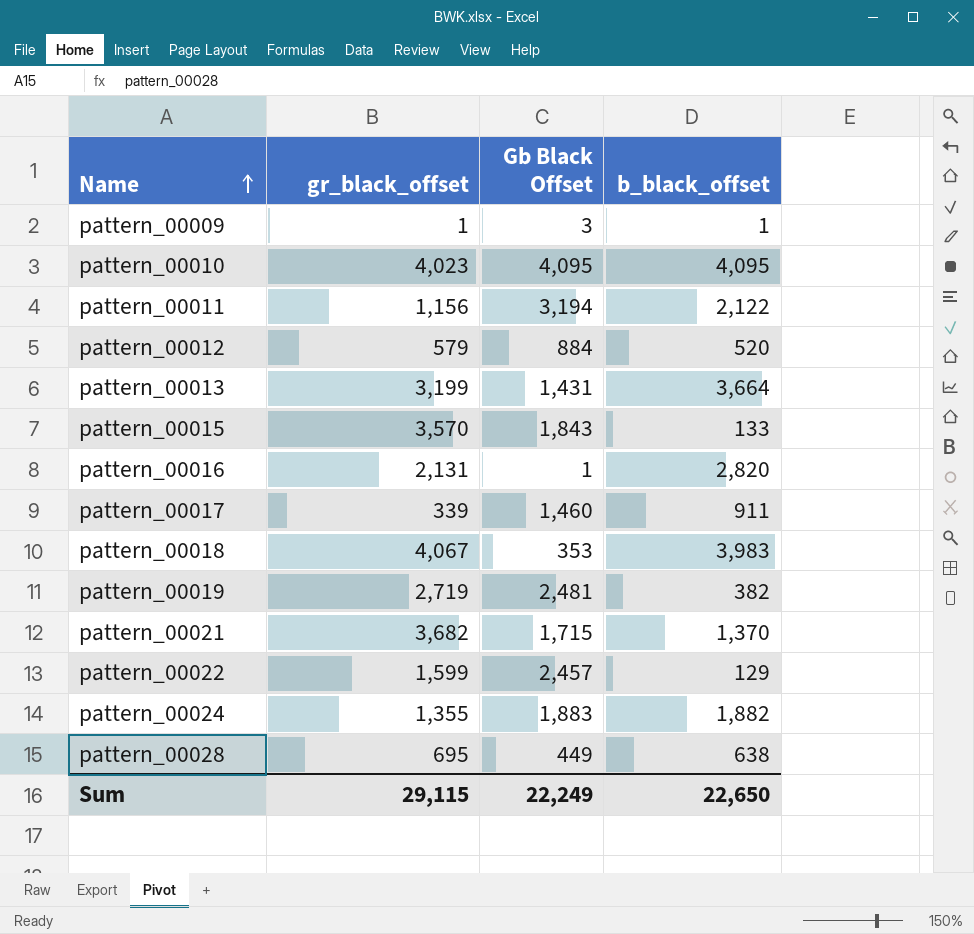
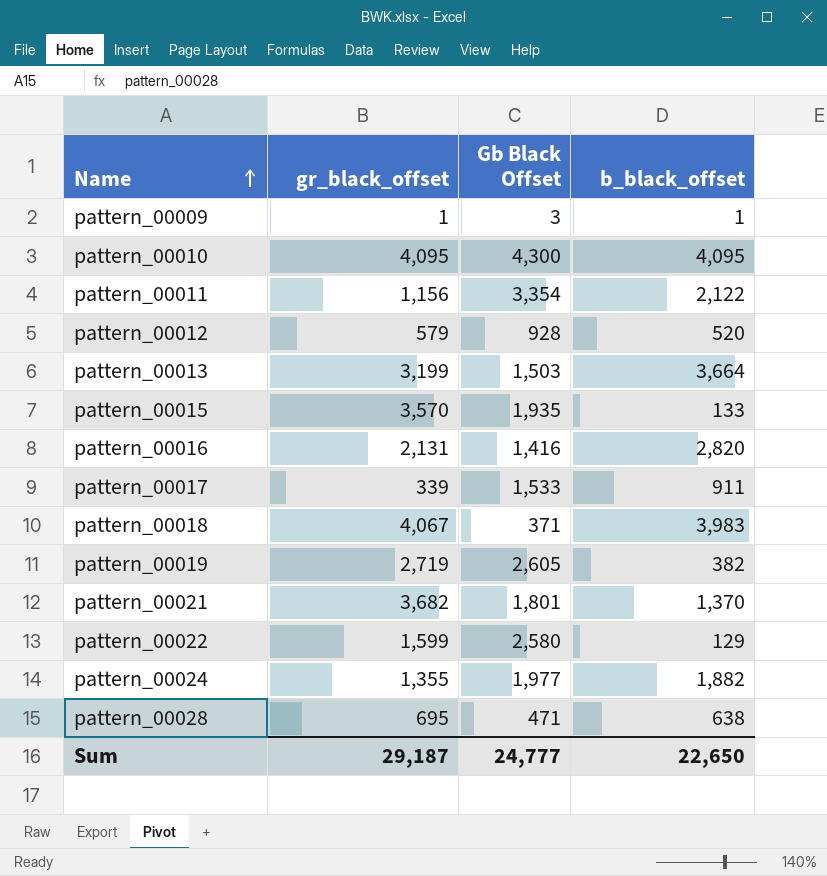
pattern_00010 | gr_black_offset: 4,023 -> 4,095
pattern_00010 | Gb Black Offset: 4,095 -> 4,300
pattern_00011 | Gb Black Offset: 3,194 -> 3,354
pattern_00012 | Gb Black Offset: 884 -> 928
pattern_00013 | Gb Black Offset: 1,431 -> 1,503
pattern_00015 | Gb Black Offset: 1,843 -> 1,935
pattern_00016 | Gb Black Offset: 1 -> 1,416
pattern_00017 | Gb Black Offset: 1,460 -> 1,533
pattern_00018 | Gb Black Offset: 353 -> 371
pattern_00019 | Gb Black Offset: 2,481 -> 2,605
pattern_00021 | Gb Black Offset: 1,715 -> 1,801
pattern_00022 | Gb Black Offset: 2,457 -> 2,580
pattern_00024 | Gb Black Offset: 1,883 -> 1,977
pattern_00028 | Gb Black Offset: 449 -> 471
Sum | gr_black_offset: 29,115 -> 29,187
Sum | Gb Black Offset: 22,249 -> 24,777

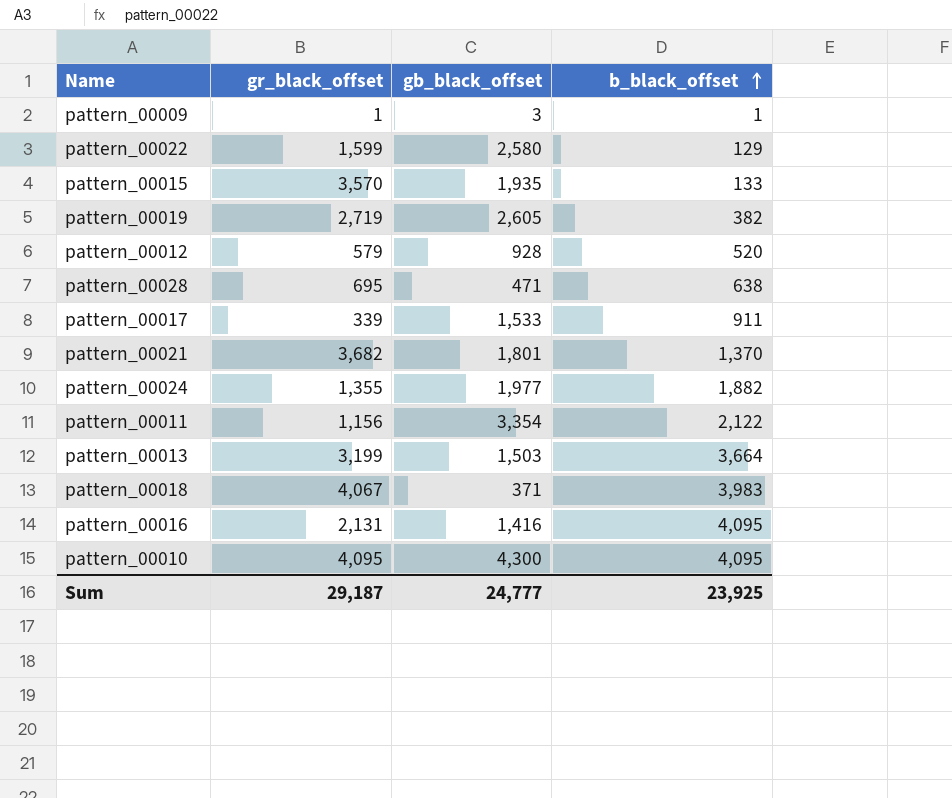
row order: Name ascending -> b_black_offset ascending
column name: Gb Black Offset -> gb_black_offset
pattern_00016 | b_black_offset: 2,820 -> 4,095
Sum | b_black_offset: 22,650 -> 23,925

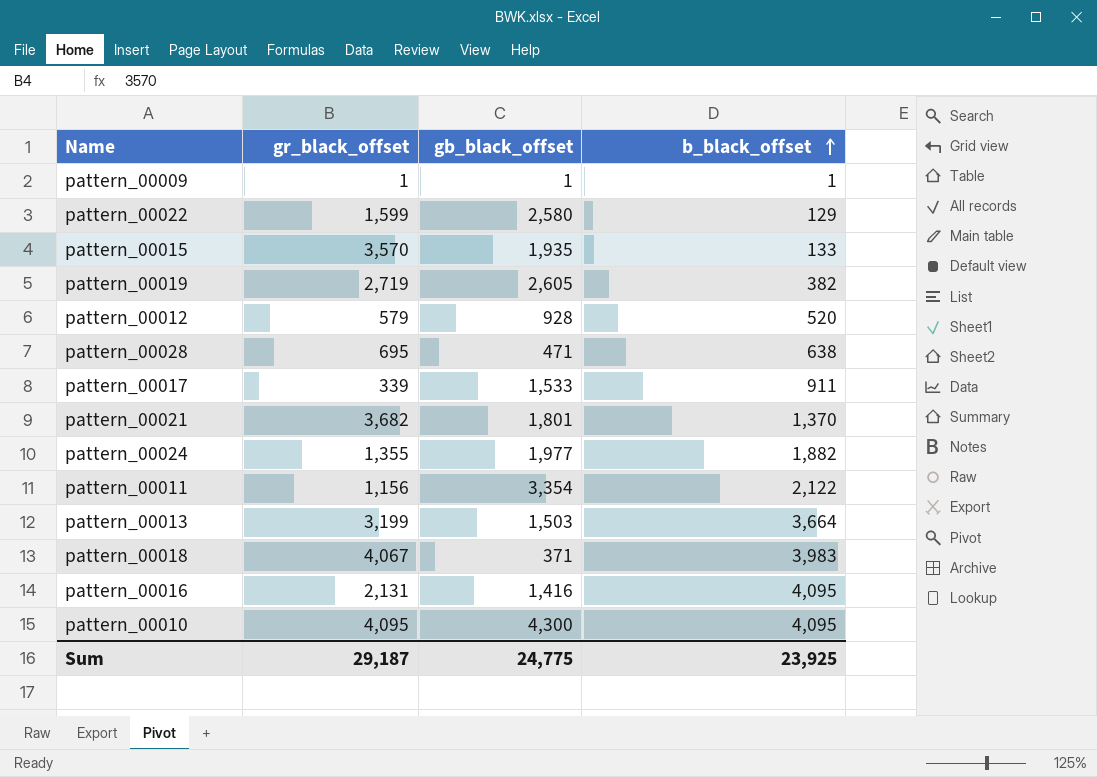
pattern_00009 | gb_black_offset: 3 -> 1
Sum | gb_black_offset: 24,777 -> 24,775

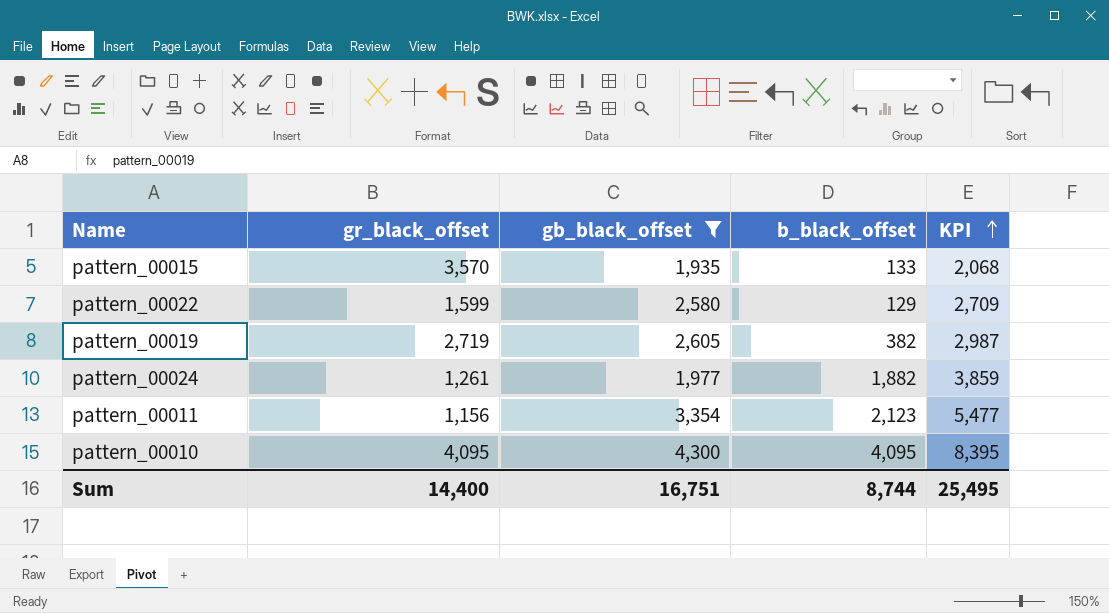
filter: none -> gb_black_offset >= 1,935
row order: b_black_offset ascending -> KPI ascending
column KPI | formula: none -> [gb_black_offset] + [b_black_offset]
pattern_00024 | gr_black_offset: 1,355 -> 1,261
pattern_00011 | b_black_offset: 2,122 -> 2,123
Sum | gr_black_offset: 29,187 -> 14,400
Sum | gb_black_offset: 24,775 -> 16,751
Sum | b_black_offset: 23,925 -> 8,744

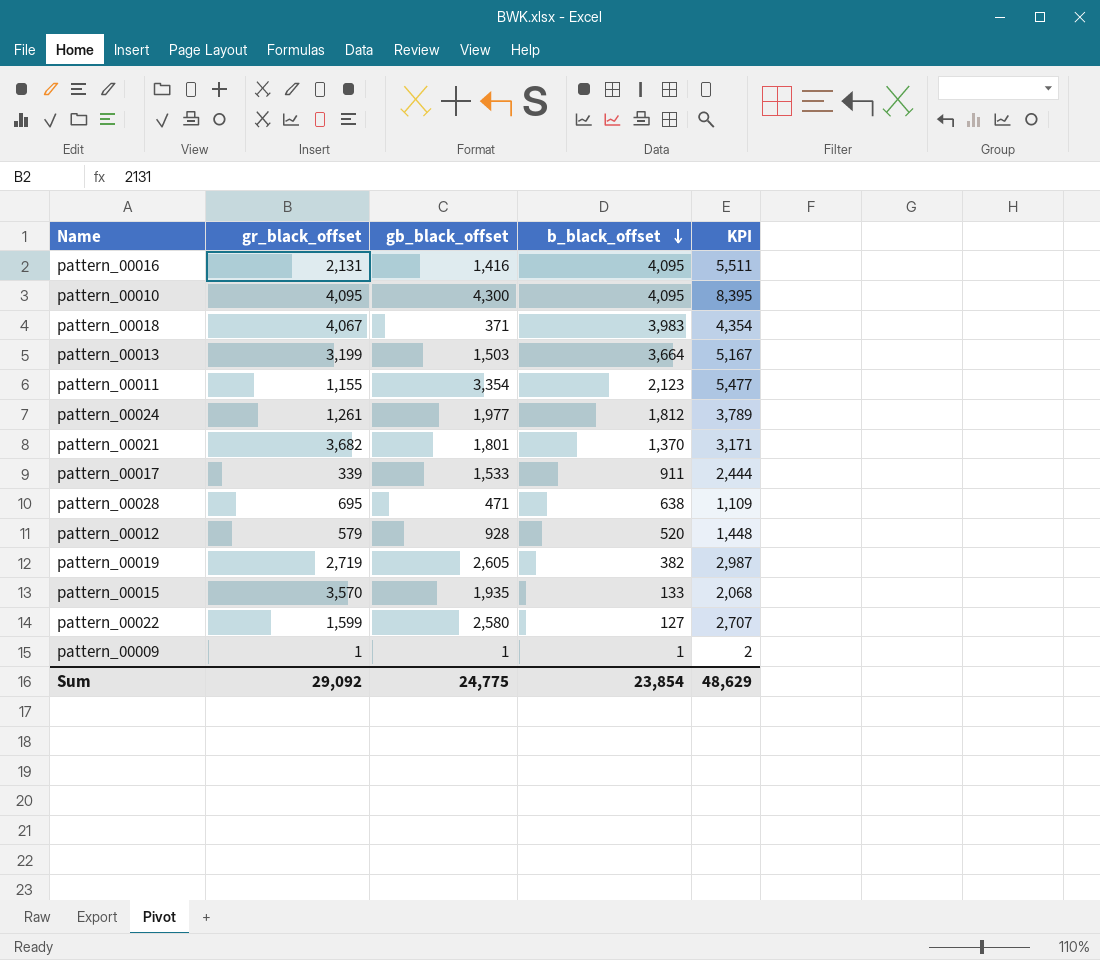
filter: gb_black_offset >= 1,935 -> none
row order: KPI ascending -> b_black_offset descending
pattern_00011 | gr_black_offset: 1,156 -> 1,155
pattern_00024 | b_black_offset: 1,882 -> 1,812
pattern_00024 | KPI: 3,859 -> 3,789
pattern_00022 | b_black_offset: 129 -> 127
pattern_00022 | KPI: 2,709 -> 2,707
Sum | gr_black_offset: 14,400 -> 29,092
Sum | gb_black_offset: 16,751 -> 24,775
Sum | b_black_offset: 8,744 -> 23,854
Sum | KPI: 25,495 -> 48,629

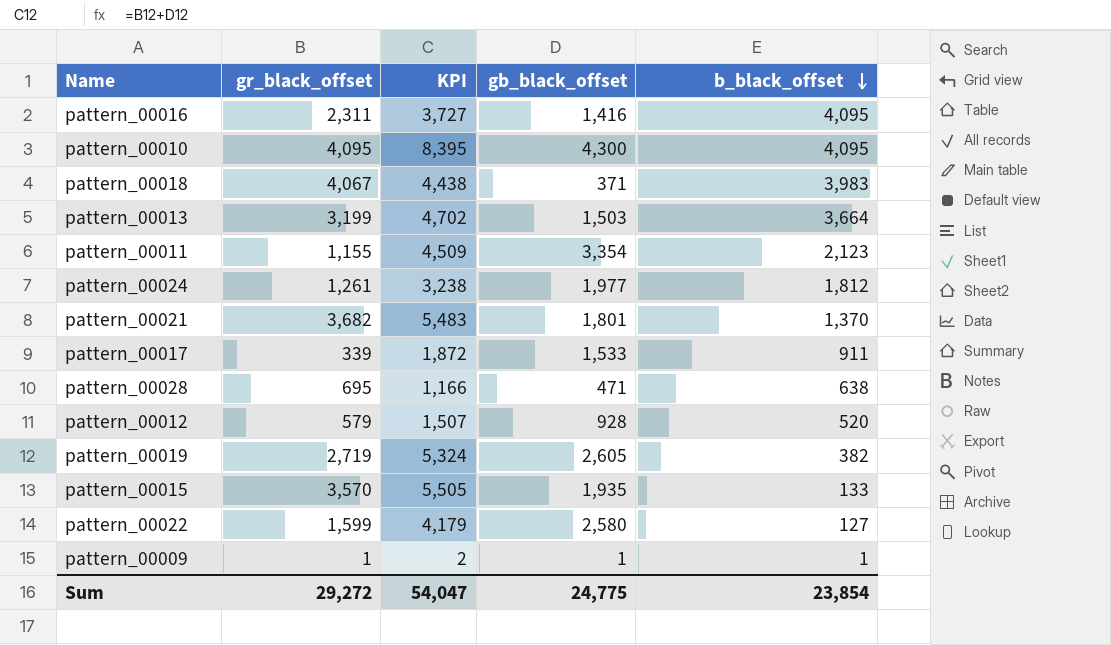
column KPI | formula: [gb_black_offset] + [b_black_offset] -> [gr_black_offset] + [gb_black_offset]
column KPI | position: 5 -> 3
pattern_00016 | gr_black_offset: 2,131 -> 2,311
Sum | gr_black_offset: 29,092 -> 29,272
Sum | KPI: 48,629 -> 54,047

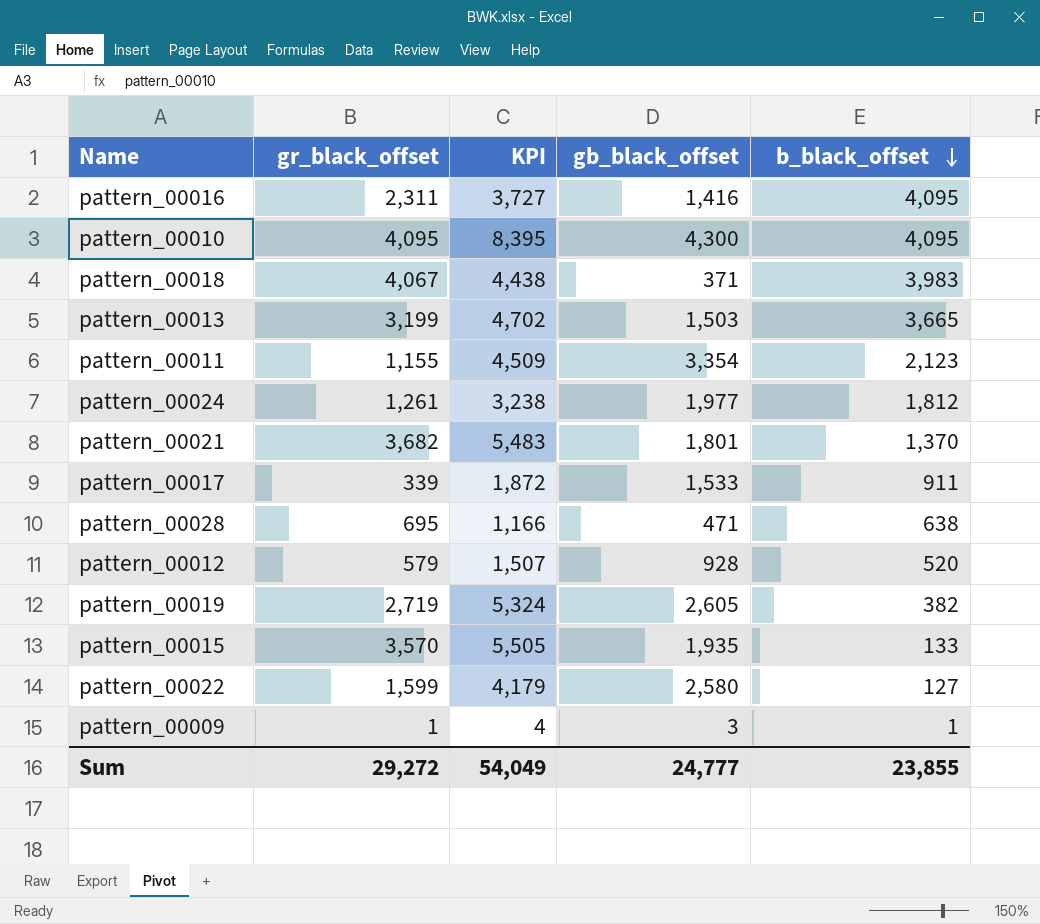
pattern_00013 | b_black_offset: 3,664 -> 3,665
pattern_00009 | KPI: 2 -> 4
pattern_00009 | gb_black_offset: 1 -> 3
Sum | KPI: 54,047 -> 54,049
Sum | gb_black_offset: 24,775 -> 24,777
Sum | b_black_offset: 23,854 -> 23,855

